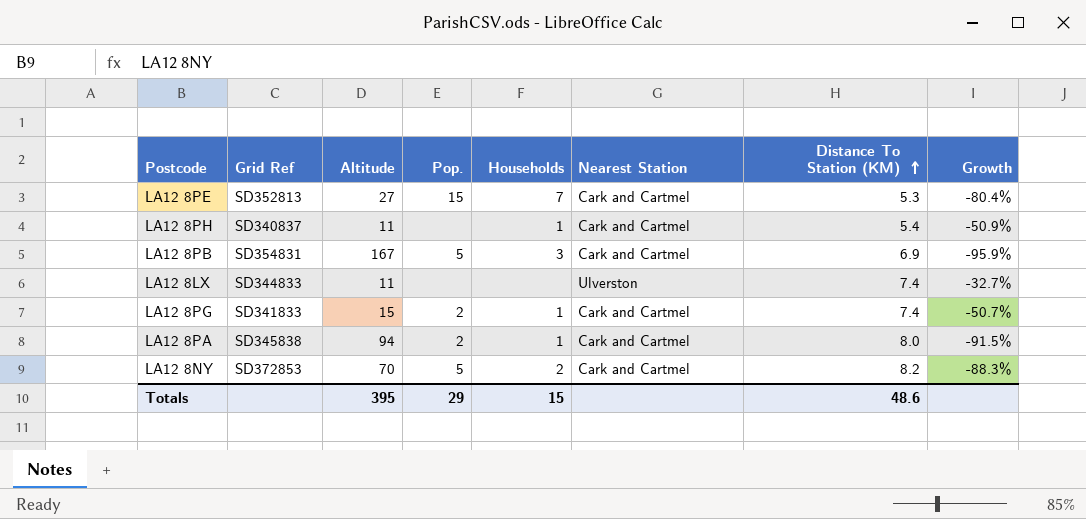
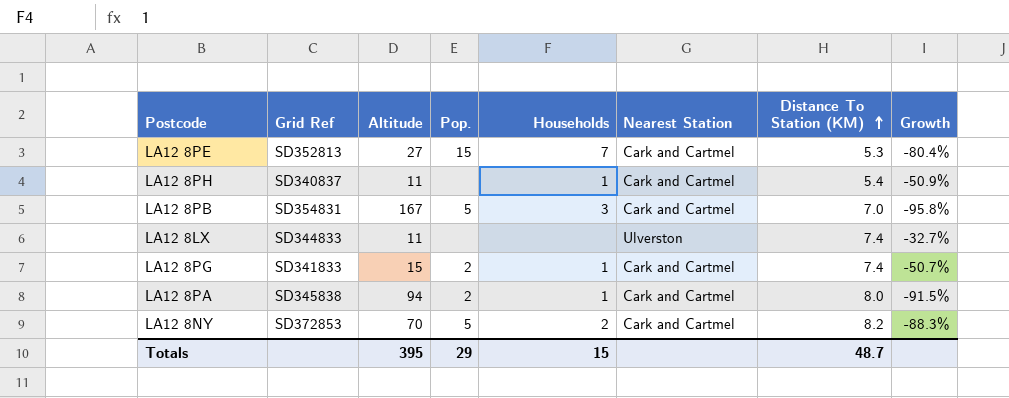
LA12 8PB | Distance To Station (KM): 6.9 -> 7.0
LA12 8PB | Growth: -95.9% -> -95.8%
Totals | Distance To Station (KM): 48.6 -> 48.7

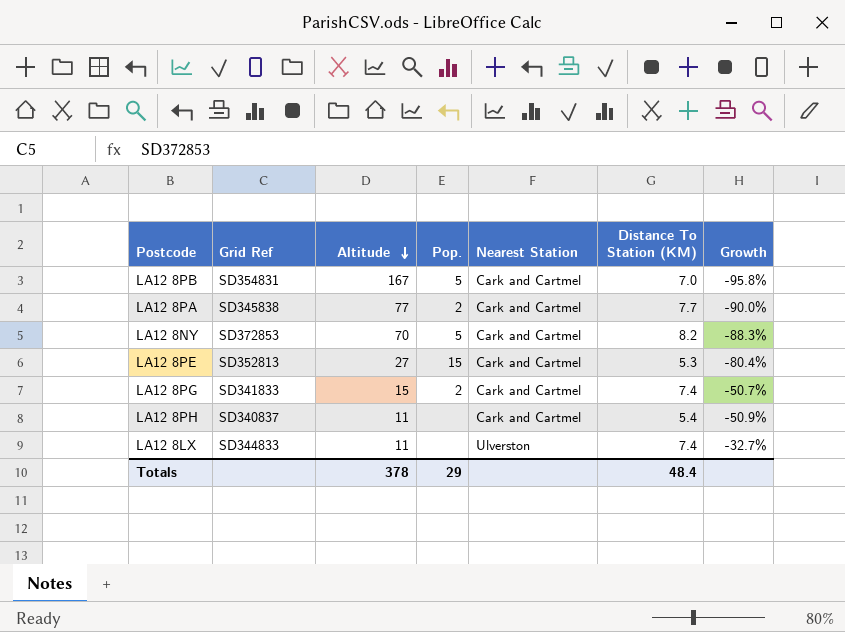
row order: Distance To Station (KM) ascending -> Altitude descending
column Households | position: 5 -> none
LA12 8PA | Altitude: 94 -> 77
LA12 8PA | Distance To Station (KM): 8.0 -> 7.7
LA12 8PA | Growth: -91.5% -> -90.0%
Totals | Altitude: 395 -> 378
Totals | Distance To Station (KM): 48.7 -> 48.4

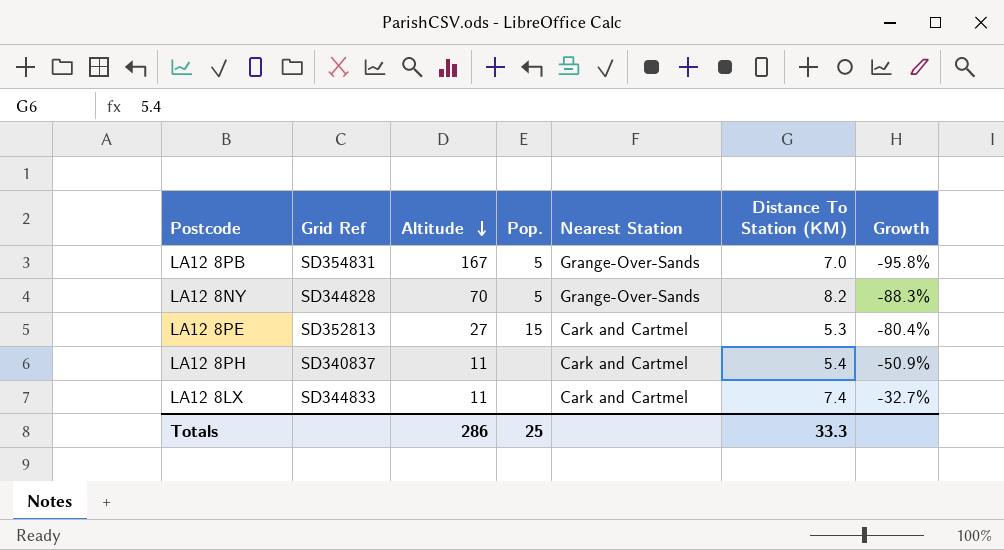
row LA12 8PA: SD345838 | 77 | 2 | Cark and Cartmel | 7.7 | -90.0% -> none
row LA12 8PG: SD341833 | 15 | 2 | Cark and Cartmel | 7.4 | -50.7% -> none
LA12 8PB | Nearest Station: Cark and Cartmel -> Grange-Over-Sands
LA12 8NY | Grid Ref: SD372853 -> SD344828
LA12 8NY | Nearest Station: Cark and Cartmel -> Grange-Over-Sands
LA12 8LX | Nearest Station: Ulverston -> Cark and Cartmel
Totals | Altitude: 378 -> 286
Totals | Pop.: 29 -> 25
Totals | Distance To Station (KM): 48.4 -> 33.3

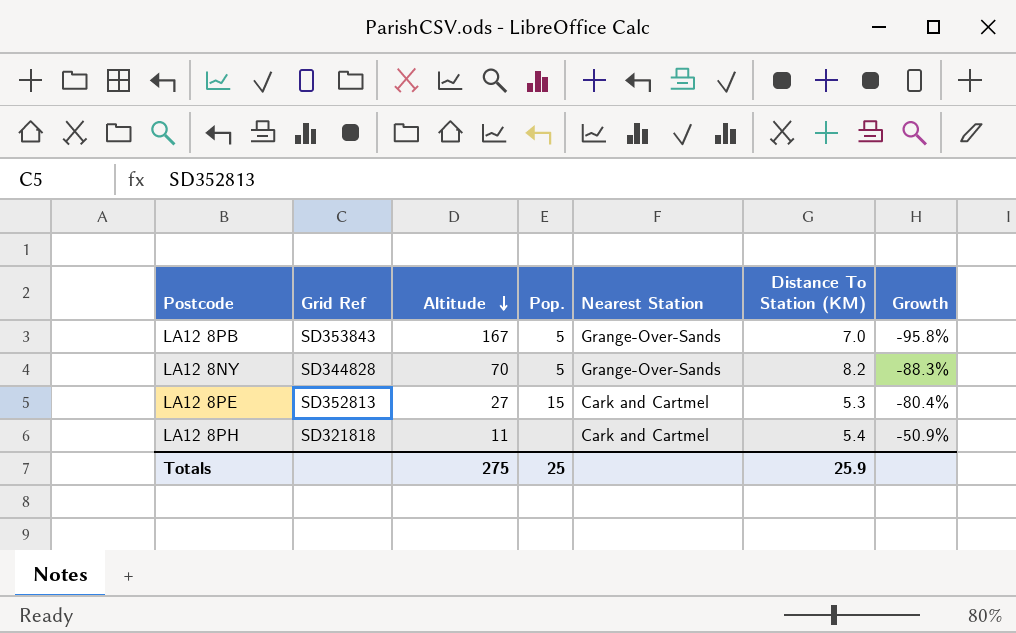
row LA12 8LX: SD344833 | 11 | none | Cark and Cartmel | 7.4 | -32.7% -> none
LA12 8PB | Grid Ref: SD354831 -> SD353843
LA12 8PH | Grid Ref: SD340837 -> SD321818
Totals | Altitude: 286 -> 275
Totals | Distance To Station (KM): 33.3 -> 25.9

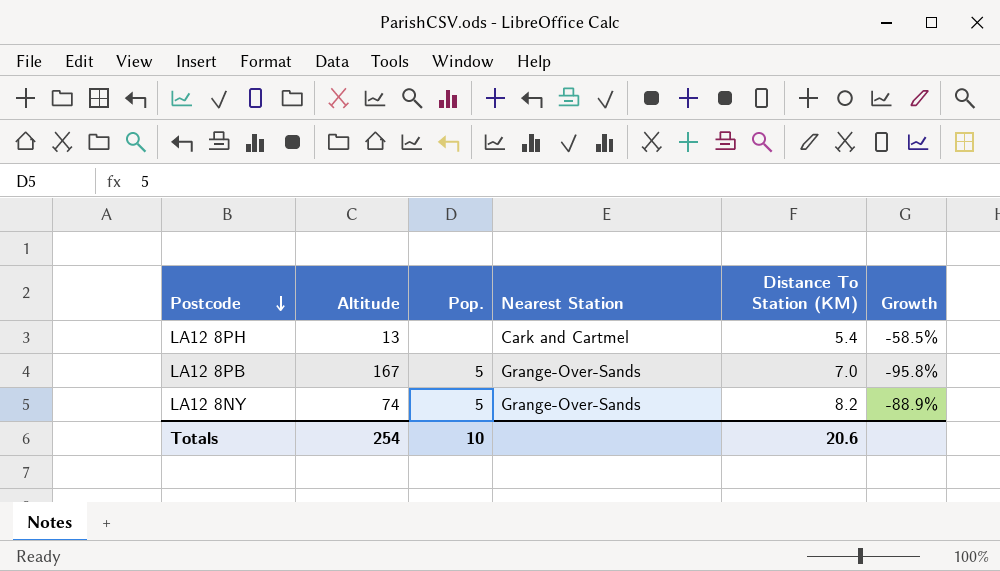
row order: Altitude descending -> Postcode descending
column Grid Ref | position: 2 -> none
row LA12 8PE: SD352813 | 27 | 15 | Cark and Cartmel | 5.3 | -80.4% -> none
LA12 8PH | Altitude: 11 -> 13
LA12 8PH | Growth: -50.9% -> -58.5%
LA12 8NY | Altitude: 70 -> 74
LA12 8NY | Growth: -88.3% -> -88.9%
Totals | Altitude: 275 -> 254
Totals | Pop.: 25 -> 10
Totals | Distance To Station (KM): 25.9 -> 20.6

